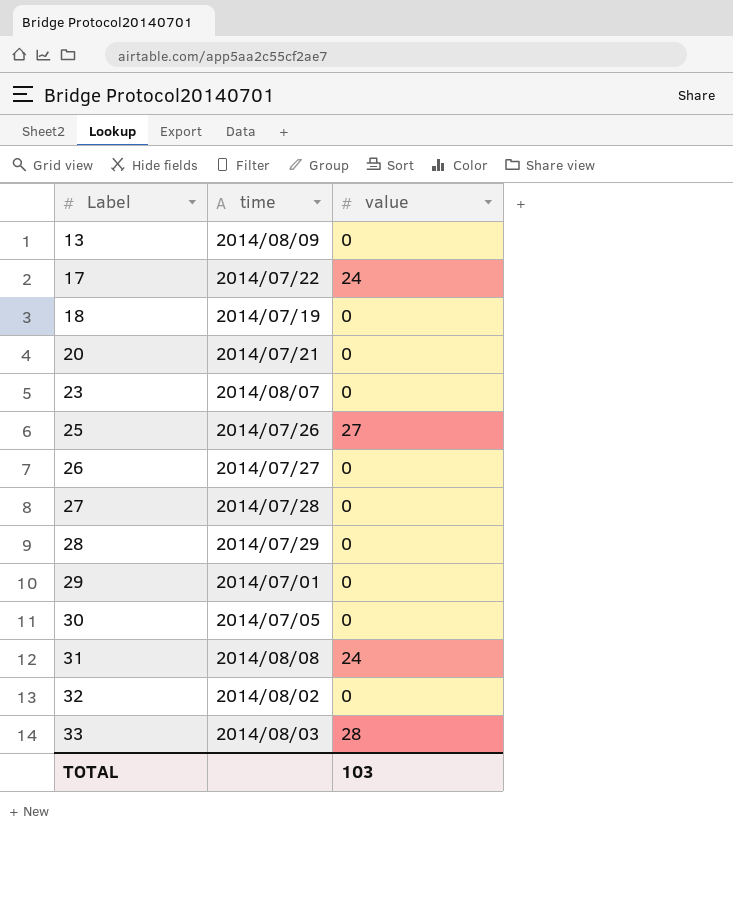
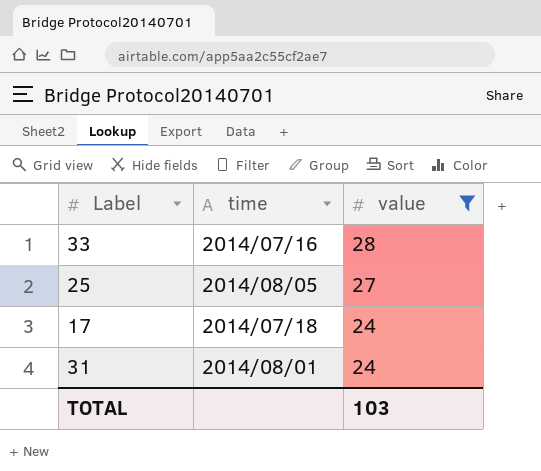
filter: none -> value != 0
row order: Label ascending -> value descending
33 | time: 2014/08/03 -> 2014/07/16
25 | time: 2014/07/26 -> 2014/08/05
17 | time: 2014/07/22 -> 2014/07/18
31 | time: 2014/08/08 -> 2014/08/01

